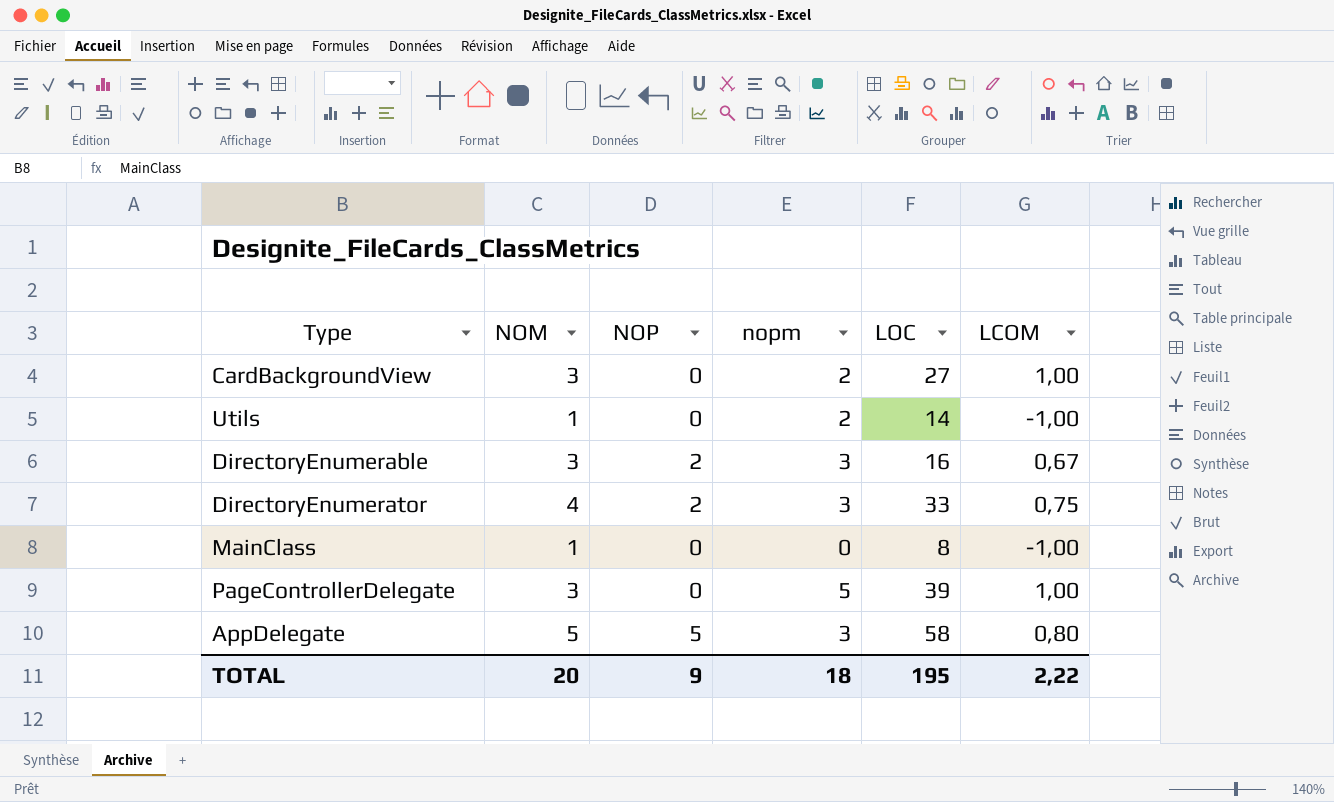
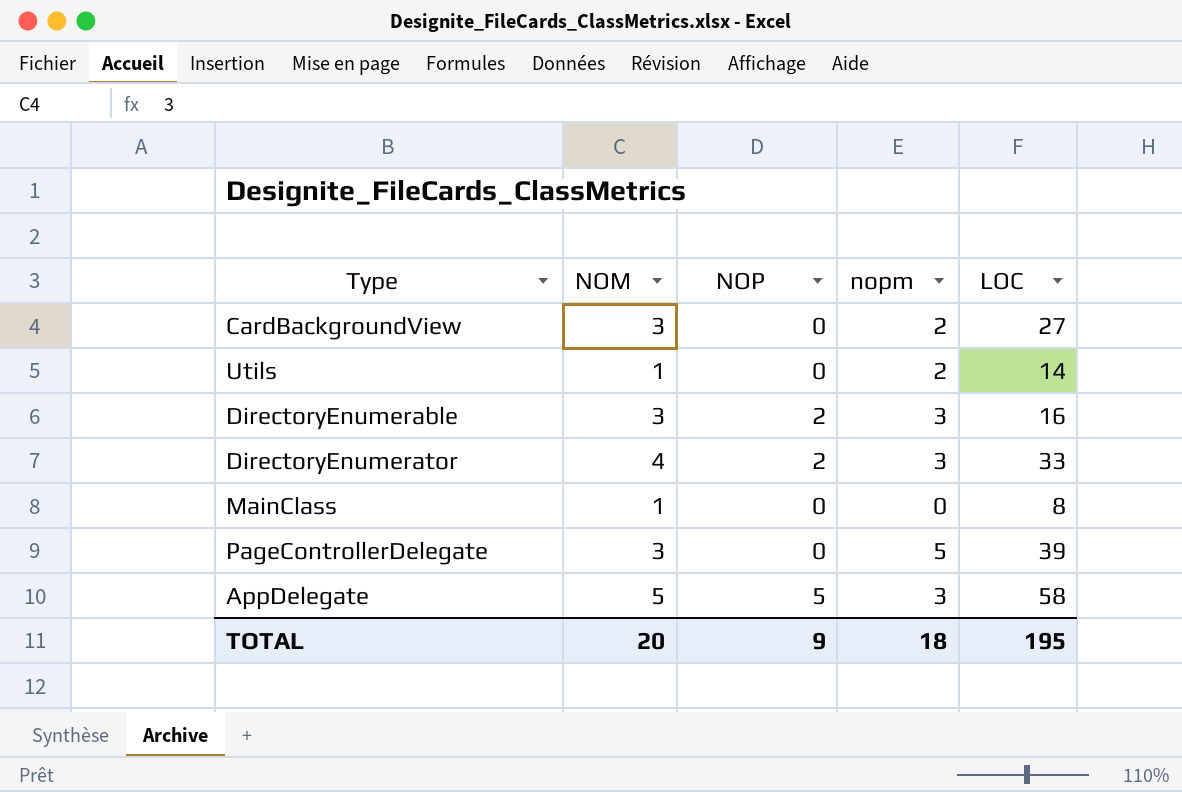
column LCOM | position: 6 -> none

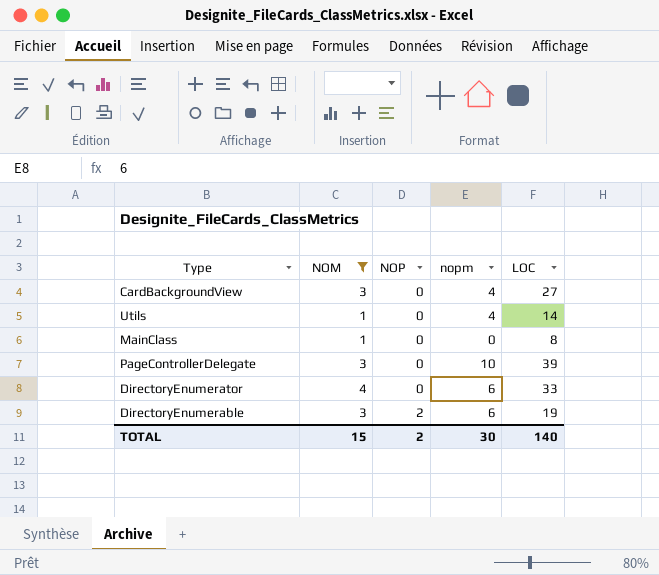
filter: none -> NOM != 5
row order: none -> NOP ascending
CardBackgroundView | nopm: 2 -> 4
Utils | nopm: 2 -> 4
PageControllerDelegate | nopm: 5 -> 10
DirectoryEnumerator | NOP: 2 -> 0
DirectoryEnumerator | nopm: 3 -> 6
DirectoryEnumerable | nopm: 3 -> 6
DirectoryEnumerable | LOC: 16 -> 19
TOTAL | NOM: 20 -> 15
TOTAL | NOP: 9 -> 2
TOTAL | nopm: 18 -> 30
TOTAL | LOC: 195 -> 140

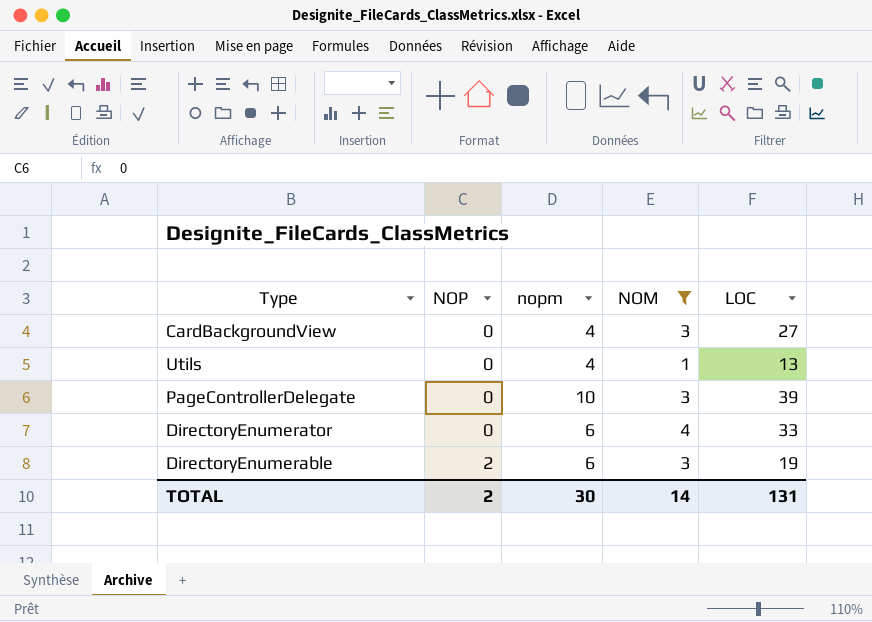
column NOM | position: 2 -> 4
row MainClass: 1 | 0 | 0 | 8 -> none
Utils | LOC: 14 -> 13
TOTAL | NOM: 15 -> 14
TOTAL | LOC: 140 -> 131

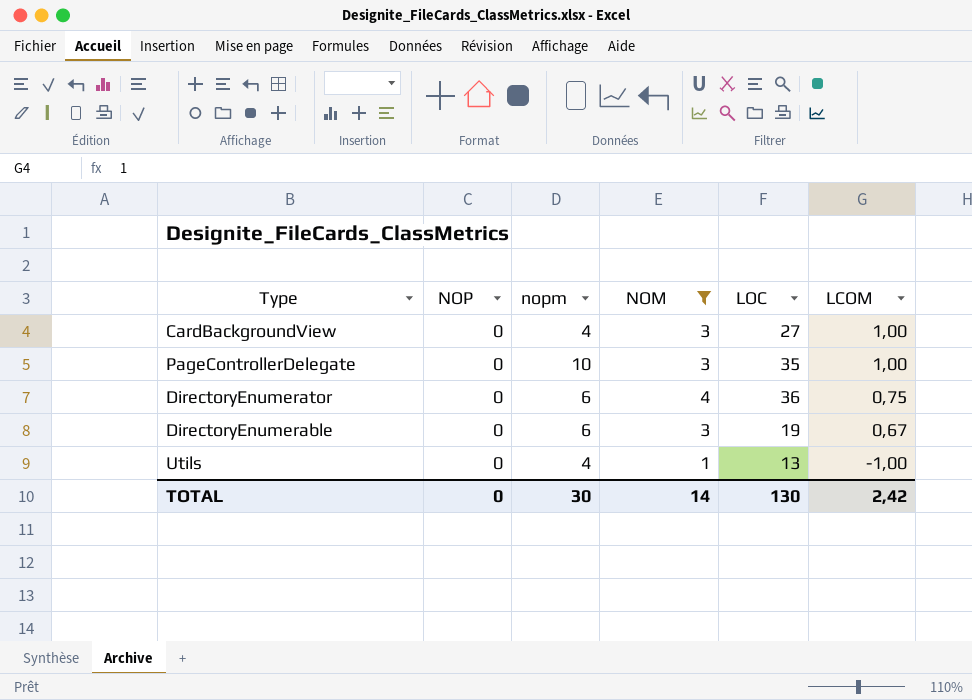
row order: NOP ascending -> LCOM descending
column LCOM | position: none -> 6
PageControllerDelegate | LOC: 39 -> 35
DirectoryEnumerator | LOC: 33 -> 36
DirectoryEnumerable | NOP: 2 -> 0
TOTAL | NOP: 2 -> 0
TOTAL | LOC: 131 -> 130

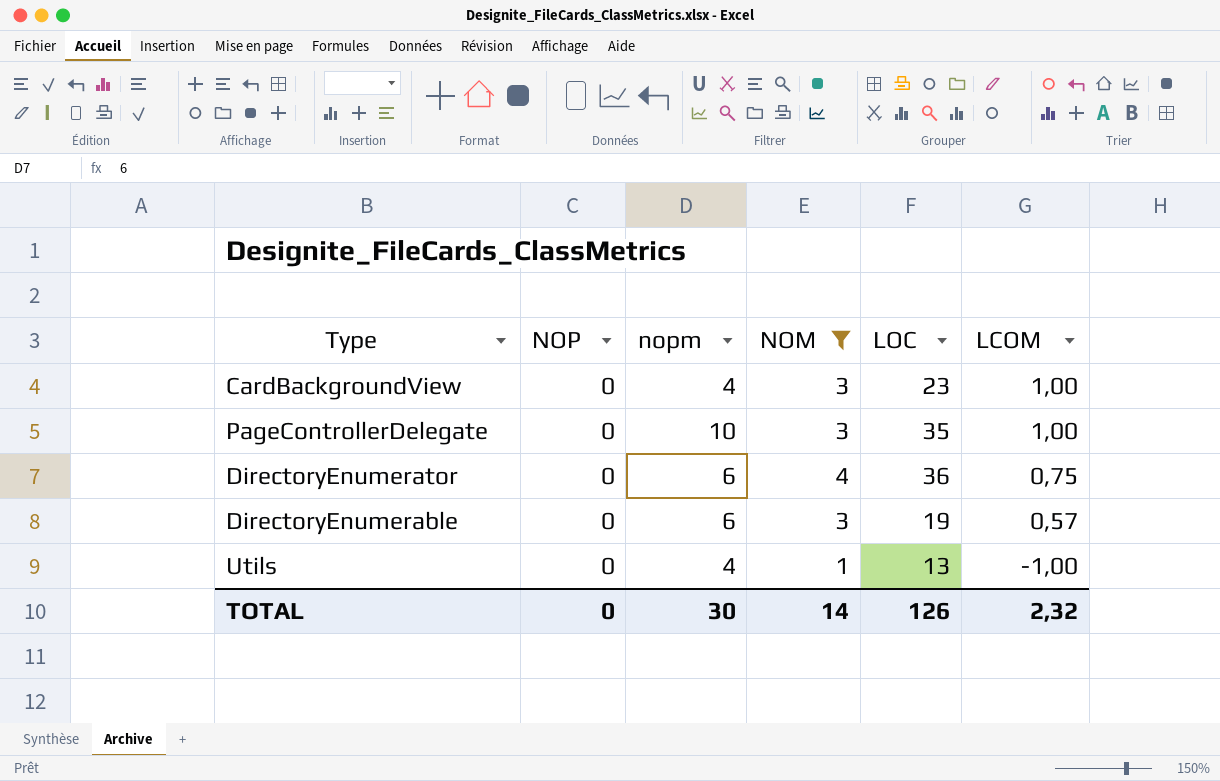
CardBackgroundView | LOC: 27 -> 23
DirectoryEnumerable | LCOM: 0,67 -> 0,57
TOTAL | LOC: 130 -> 126
TOTAL | LCOM: 2,42 -> 2,32

